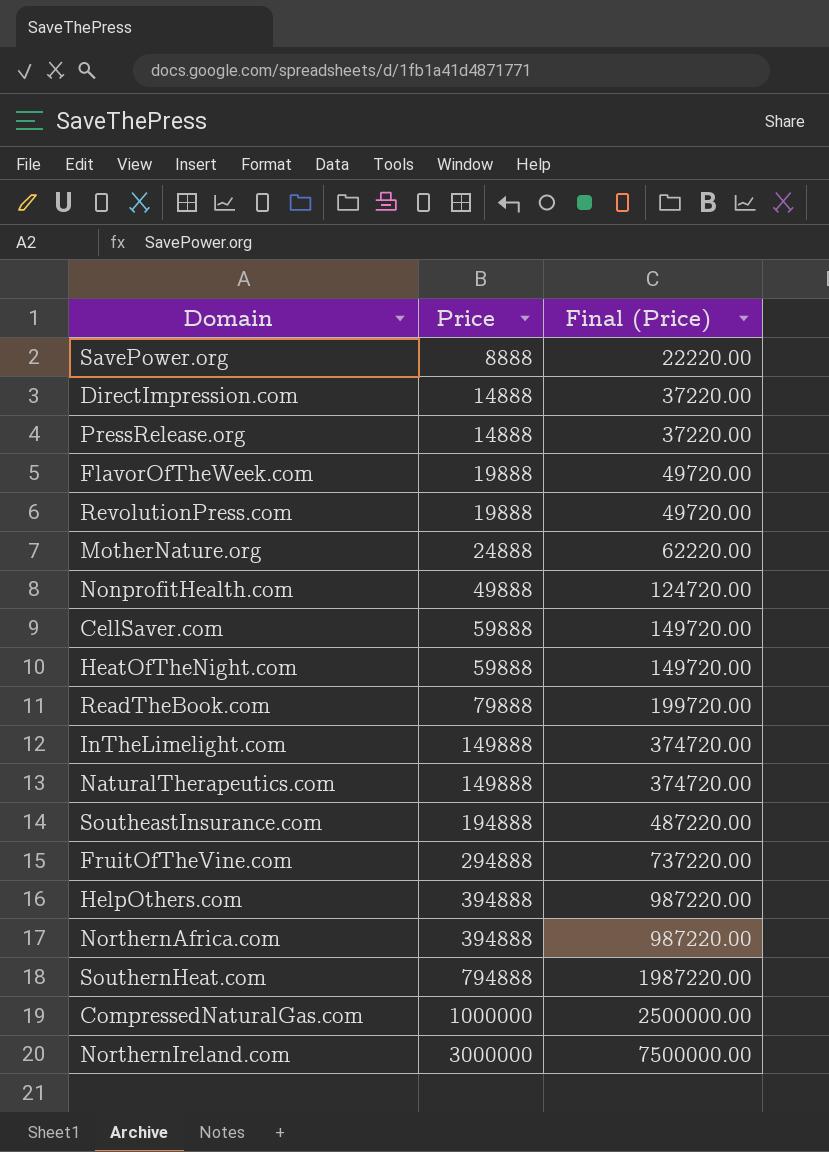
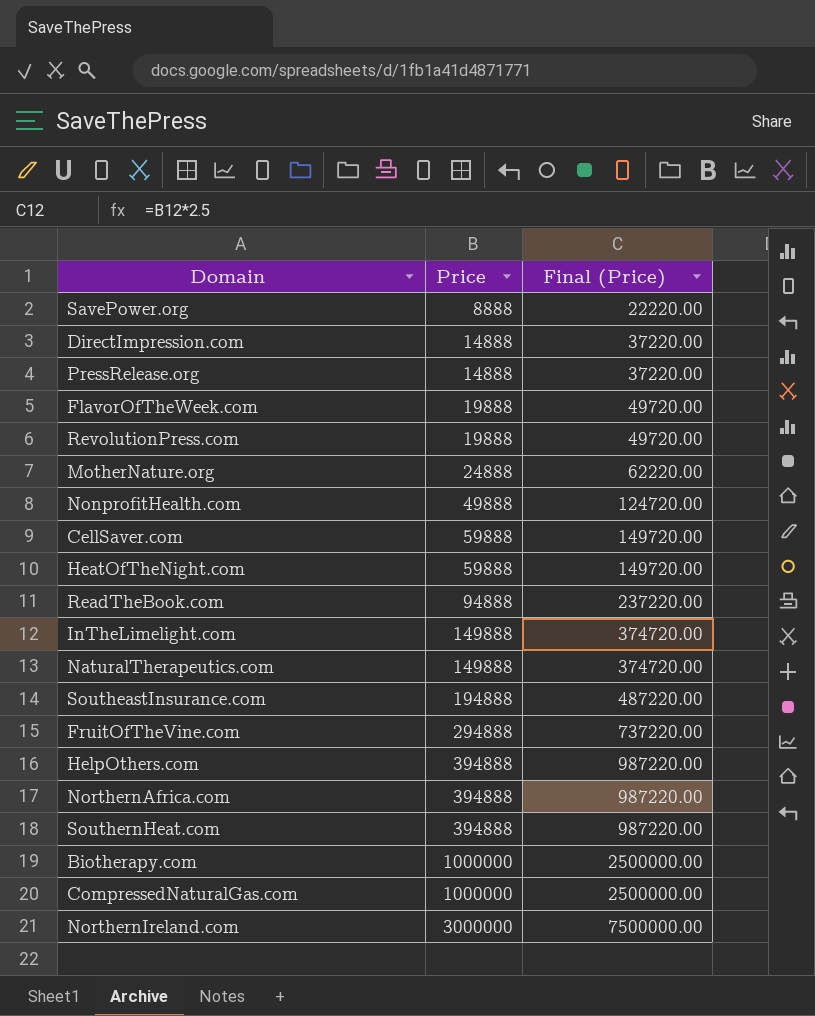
ReadTheBook.com | Price: 79888 -> 94888
ReadTheBook.com | Final (Price): 199720.00 -> 237220.00
SouthernHeat.com | Price: 794888 -> 394888
SouthernHeat.com | Final (Price): 1987220.00 -> 987220.00
row Biotherapy.com: none -> 1000000 | 2500000.00

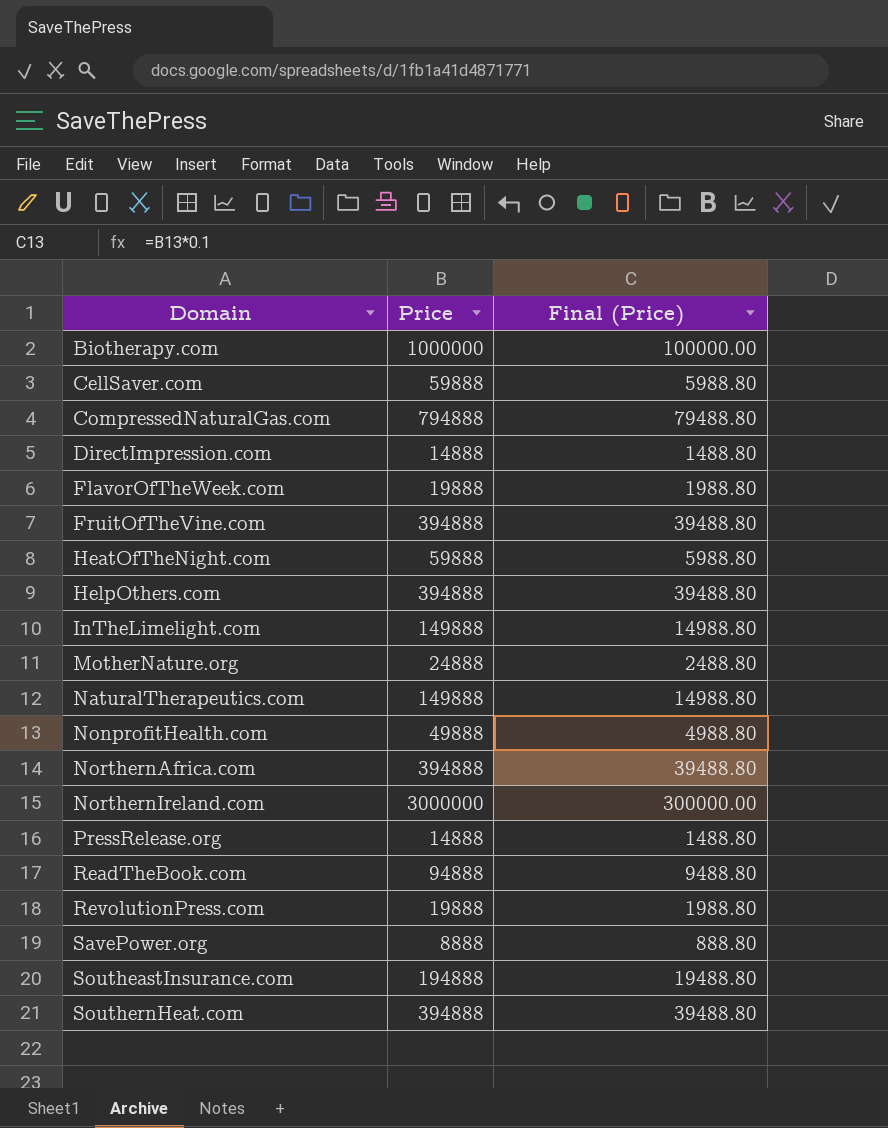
row order: Price ascending -> Domain ascending
column Final (Price) | formula: [Price] * 2.5 -> [Price] * 0.1
CompressedNaturalGas.com | Price: 1000000 -> 794888
FruitOfTheVine.com | Price: 294888 -> 394888

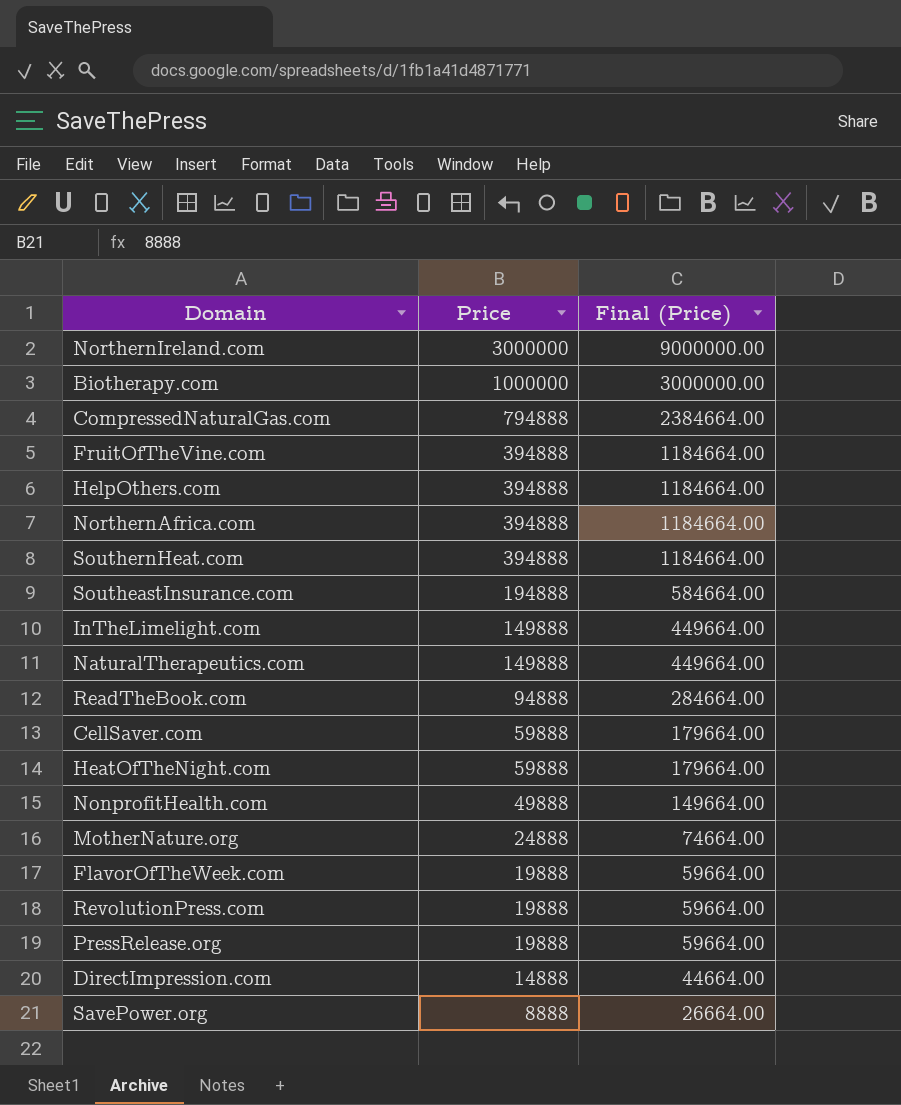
row order: Domain ascending -> Price descending
column Final (Price) | formula: [Price] * 0.1 -> [Price] * 3
PressRelease.org | Price: 14888 -> 19888

